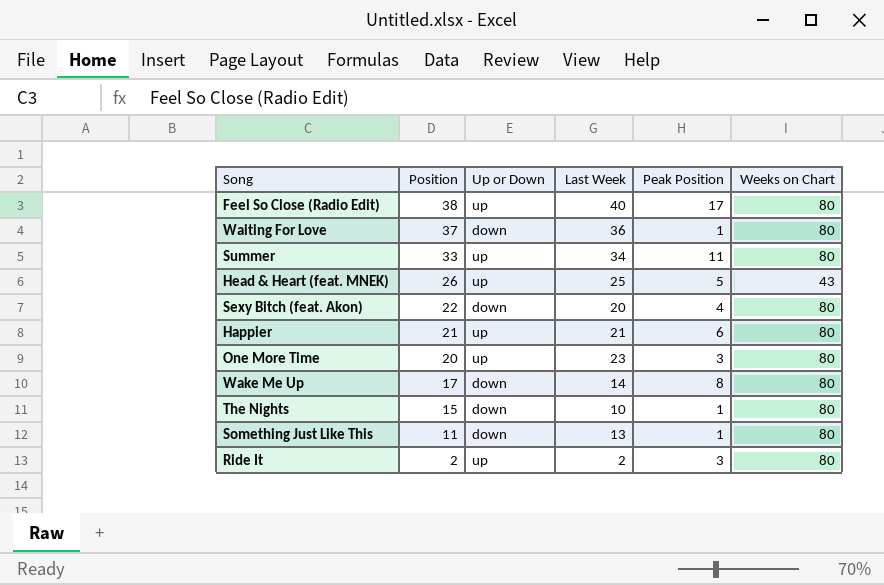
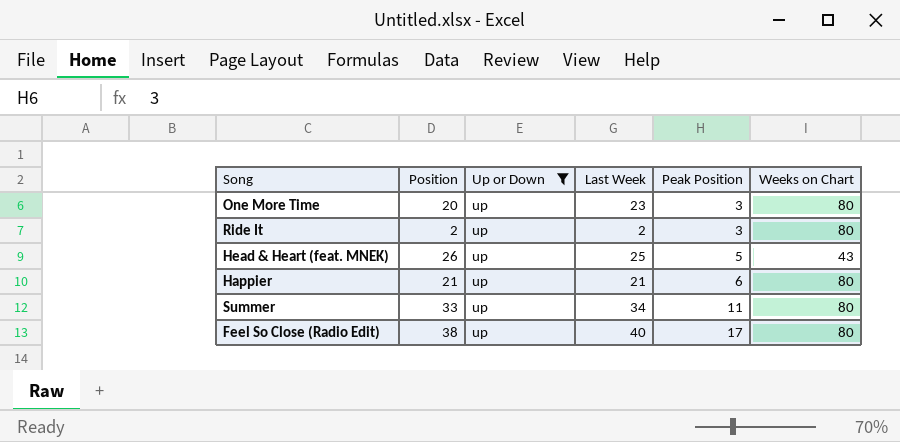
filter: none -> Up or Down = up
row order: Position descending -> Peak Position ascending

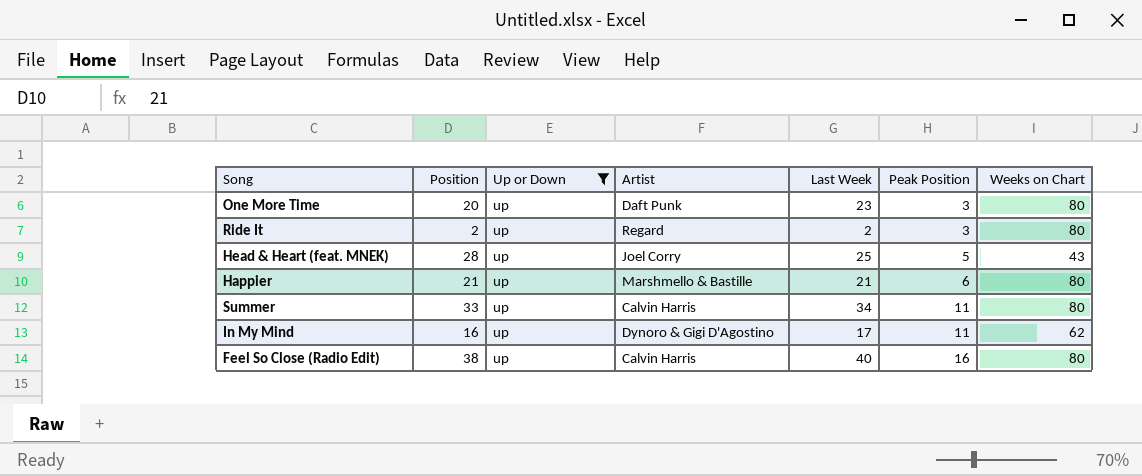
column Artist | position: none -> 4
Head & Heart (feat. MNEK) | Position: 26 -> 28
row In My Mind: none -> 16 | up | Dynoro & Gigi D'Agostino | 17 | 11 | 62
Feel So Close (Radio Edit) | Peak Position: 17 -> 16

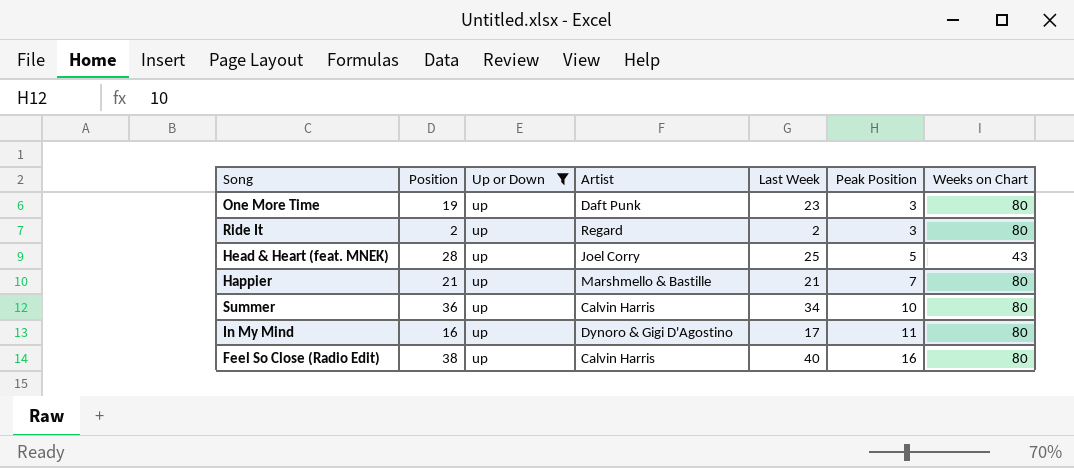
One More Time | Position: 20 -> 19
Happier | Peak Position: 6 -> 7
Summer | Position: 33 -> 36
Summer | Peak Position: 11 -> 10
In My Mind | Weeks on Chart: 62 -> 80

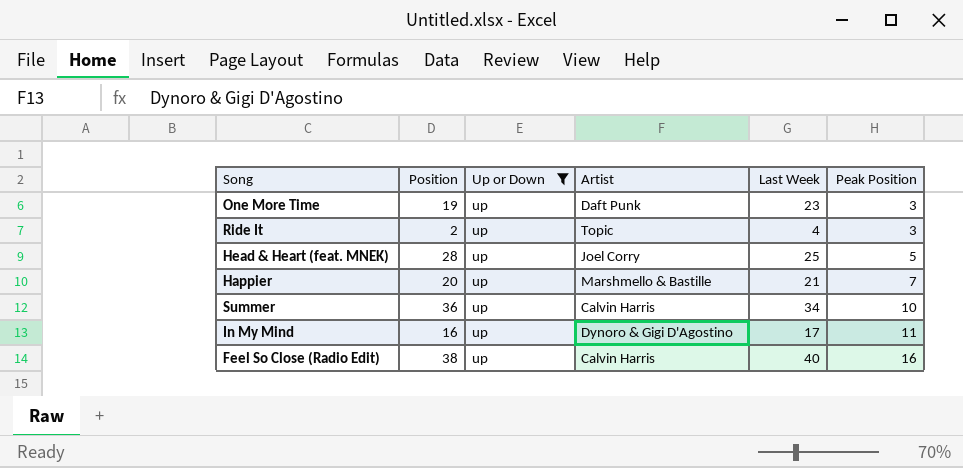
column Weeks on Chart | position: 7 -> none
Ride It | Artist: Regard -> Topic
Ride It | Last Week: 2 -> 4
Happier | Position: 21 -> 20

